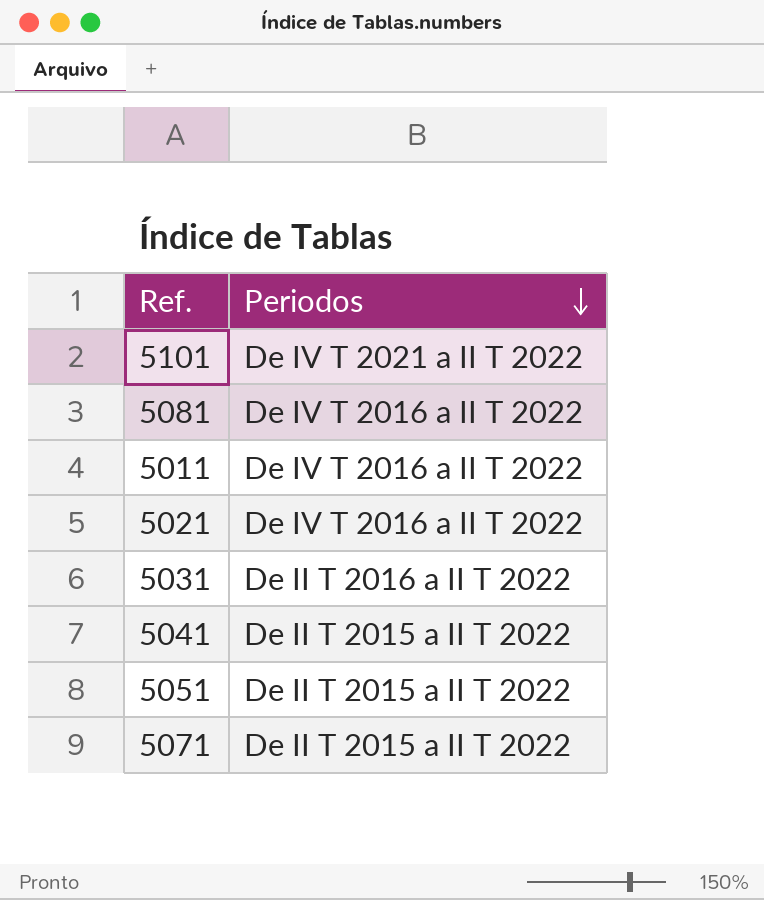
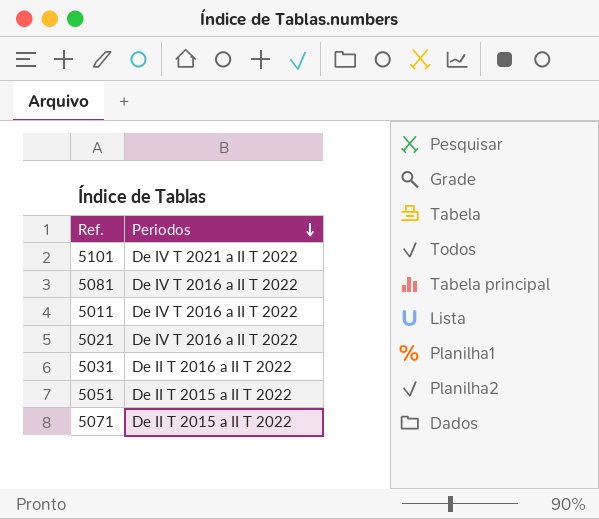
row 5041: De II T 2015 a II T 2022 -> none

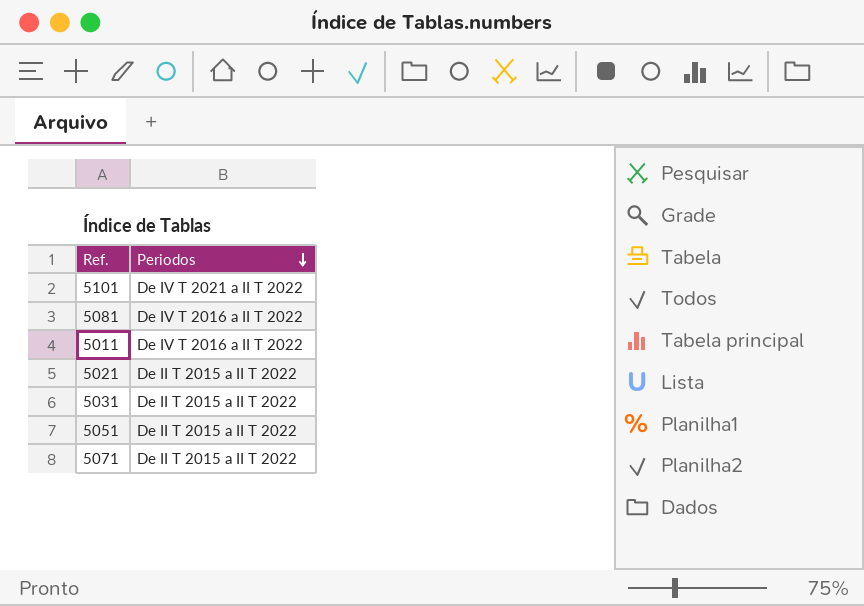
5021 | Periodos: De IV T 2016 a II T 2022 -> De II T 2015 a II T 2022
5031 | Periodos: De II T 2016 a II T 2022 -> De II T 2015 a II T 2022

